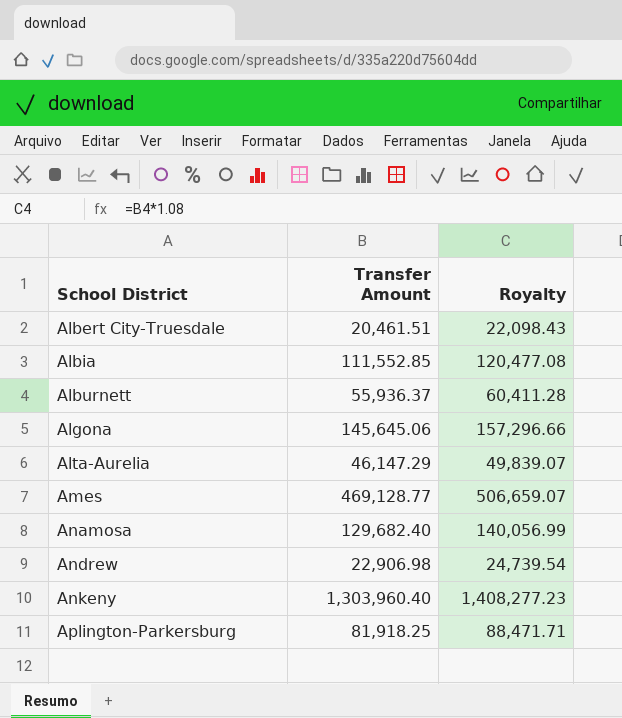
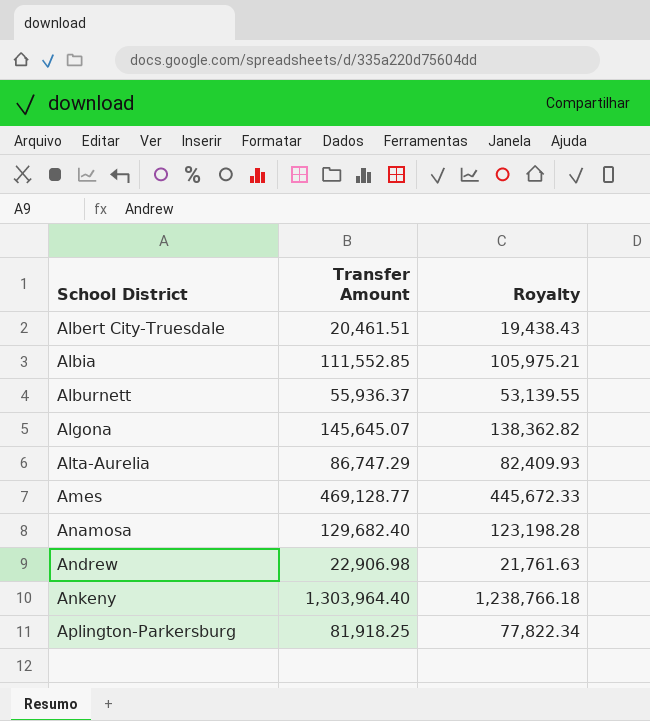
column Royalty | formula: [Transfer Amount] * 1.08 -> [Transfer Amount] * 0.95
Algona | Transfer Amount: 145,645.06 -> 145,645.07
Alta-Aurelia | Transfer Amount: 46,147.29 -> 86,747.29
Ankeny | Transfer Amount: 1,303,960.40 -> 1,303,964.40

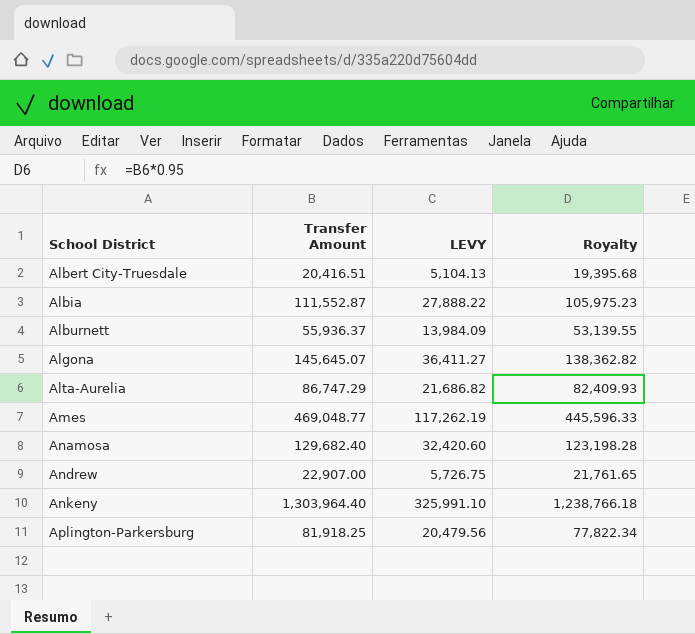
column LEVY | formula: none -> [Transfer Amount] * 0.25
Albert City-Truesdale | Transfer Amount: 20,461.51 -> 20,416.51
Albert City-Truesdale | Royalty: 19,438.43 -> 19,395.68
Albia | Transfer Amount: 111,552.85 -> 111,552.87
Albia | Royalty: 105,975.21 -> 105,975.23
Ames | Transfer Amount: 469,128.77 -> 469,048.77
Ames | Royalty: 445,672.33 -> 445,596.33
Andrew | Transfer Amount: 22,906.98 -> 22,907.00
Andrew | Royalty: 21,761.63 -> 21,761.65

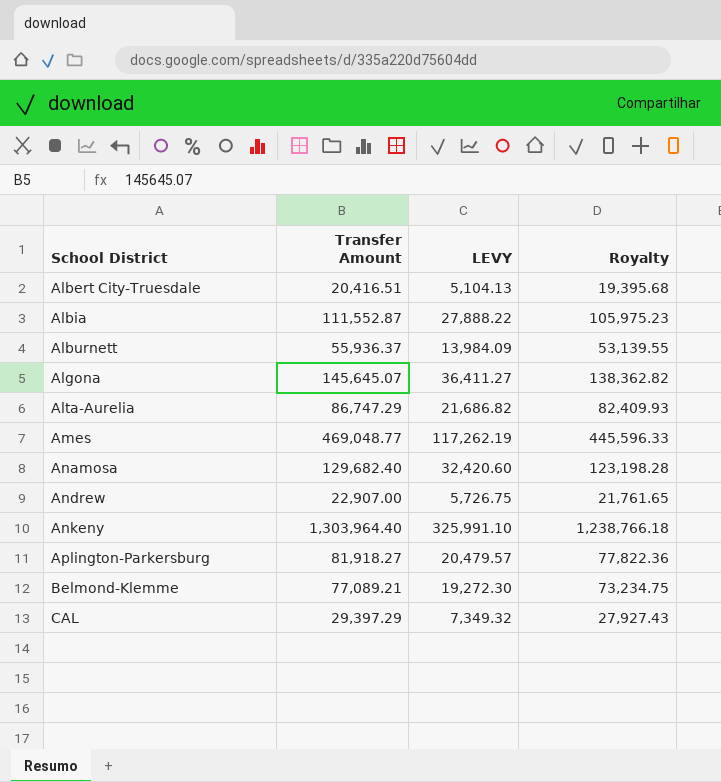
Aplington-Parkersburg | Transfer Amount: 81,918.25 -> 81,918.27
Aplington-Parkersburg | LEVY: 20,479.56 -> 20,479.57
Aplington-Parkersburg | Royalty: 77,822.34 -> 77,822.36
row Belmond-Klemme: none -> 77,089.21 | 19,272.30 | 73,234.75
row CAL: none -> 29,397.29 | 7,349.32 | 27,927.43

